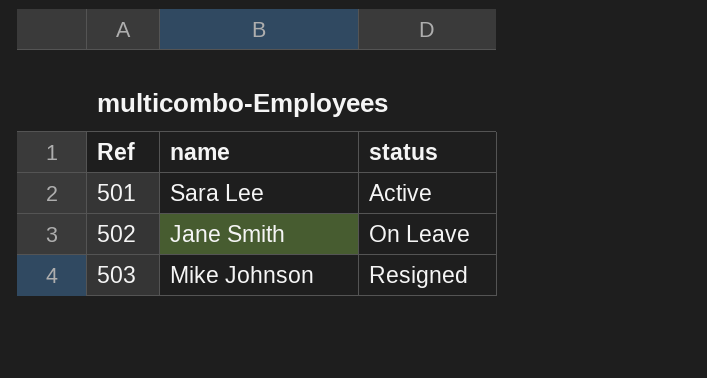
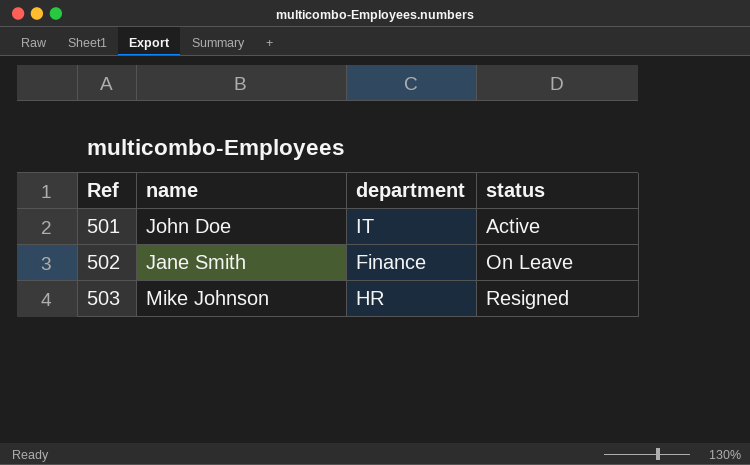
column department | position: none -> 3
501 | name: Sara Lee -> John Doe

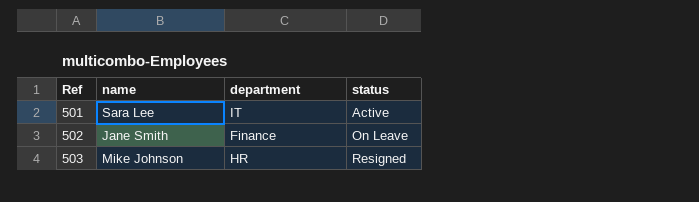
501 | name: John Doe -> Sara Lee

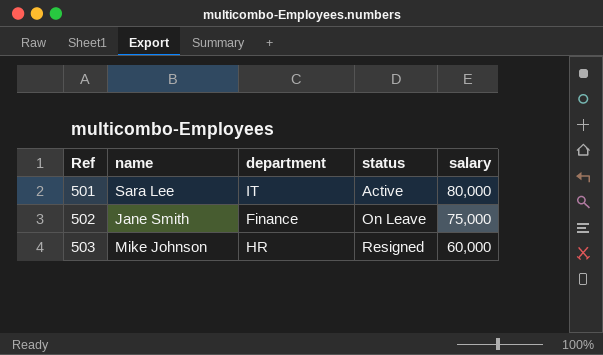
column salary | position: none -> 5

